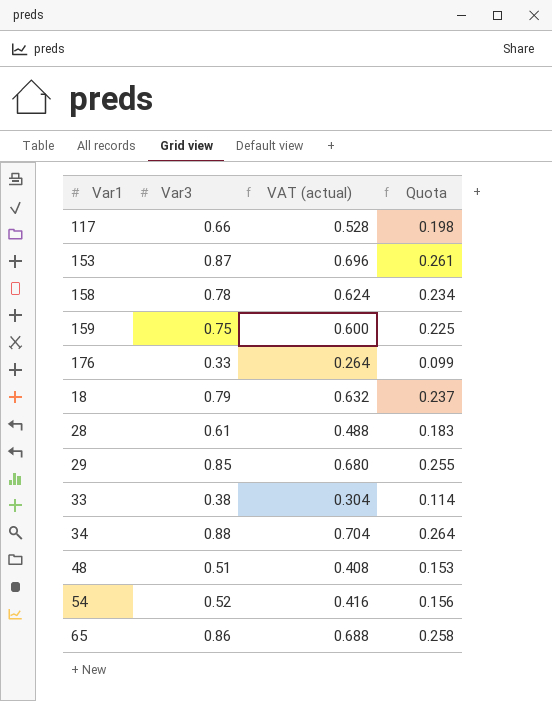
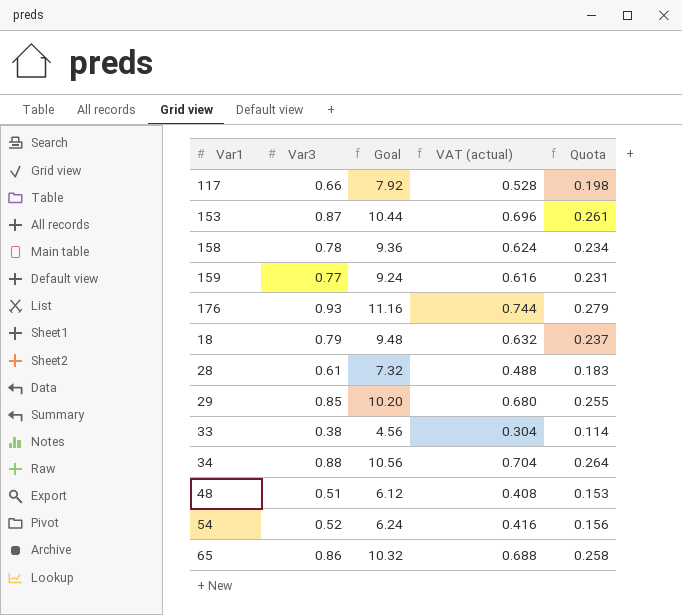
column Goal | formula: none -> [Var3] * 12
159 | Var3: 0.75 -> 0.77
159 | VAT (actual): 0.600 -> 0.616
159 | Quota: 0.225 -> 0.231
176 | Var3: 0.33 -> 0.93
176 | VAT (actual): 0.264 -> 0.744
176 | Quota: 0.099 -> 0.279

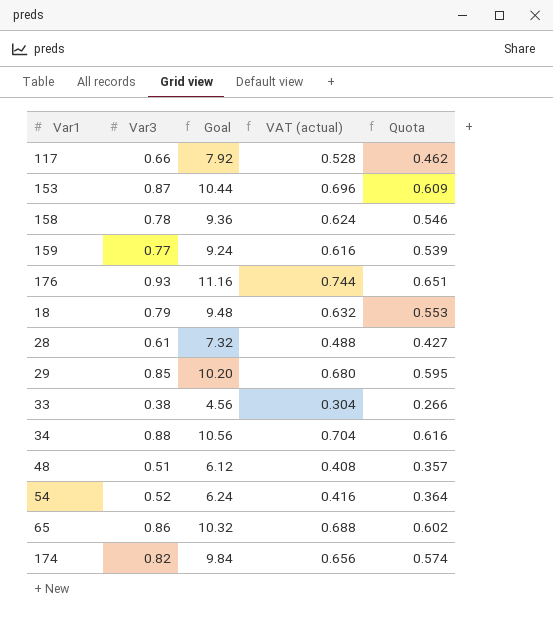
column Quota | formula: [Var3] * 0.3 -> [Var3] * 0.7
row 174: none -> 0.82 | 9.84 | 0.656 | 0.574

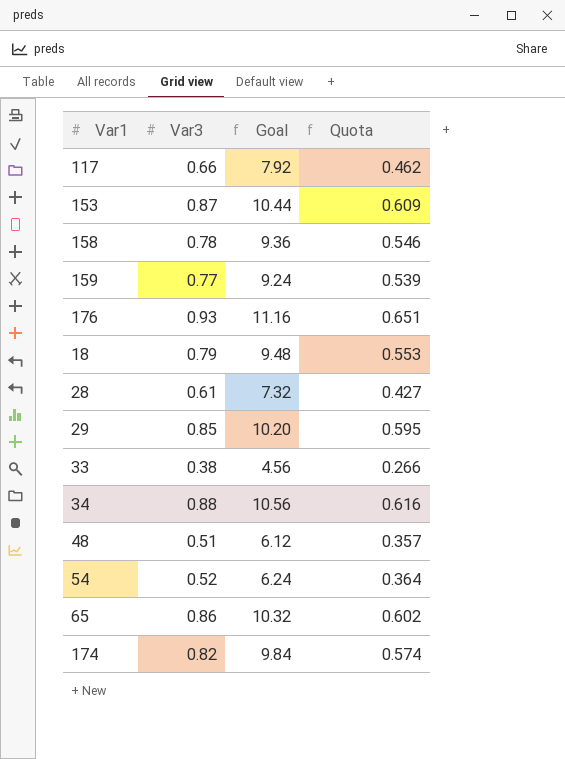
column VAT (actual) | formula: [Var3] * 0.8 -> none

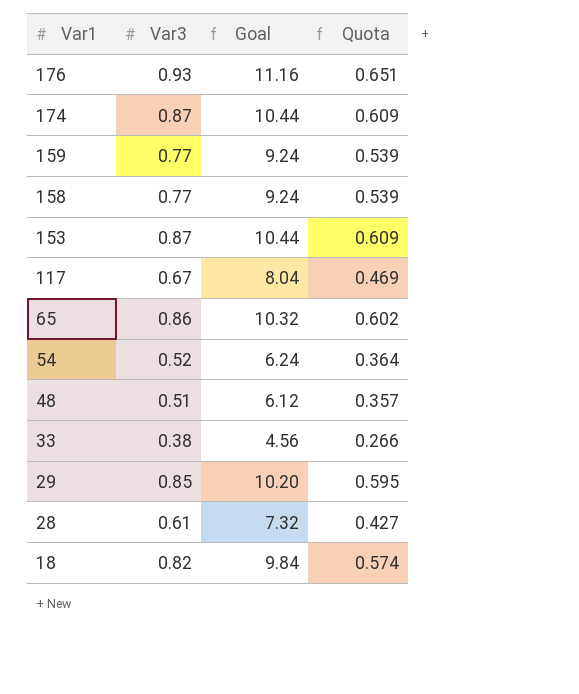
row order: none -> Var1 descending
row 34: 0.88 | 10.56 | 0.616 -> none
174 | Var3: 0.82 -> 0.87
174 | Goal: 9.84 -> 10.44
174 | Quota: 0.574 -> 0.609
158 | Var3: 0.78 -> 0.77
158 | Goal: 9.36 -> 9.24
158 | Quota: 0.546 -> 0.539
117 | Var3: 0.66 -> 0.67
117 | Goal: 7.92 -> 8.04
117 | Quota: 0.462 -> 0.469
18 | Var3: 0.79 -> 0.82
18 | Goal: 9.48 -> 9.84
18 | Quota: 0.553 -> 0.574

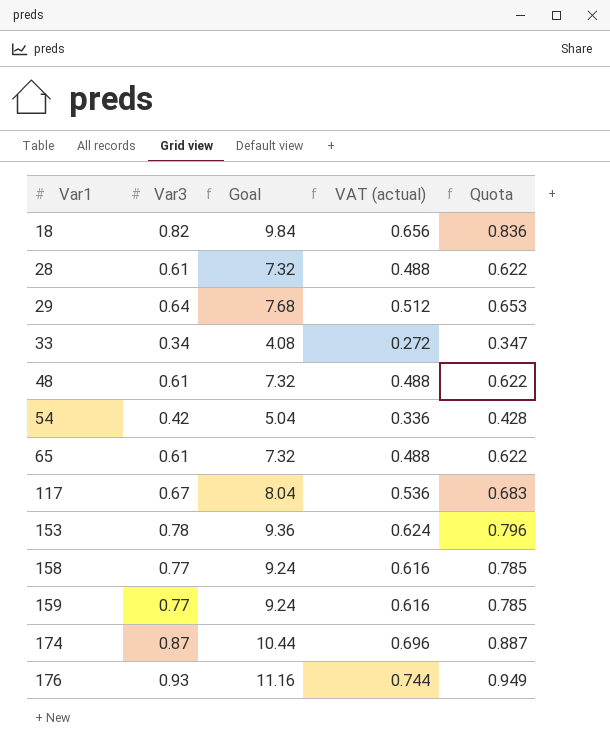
row order: Var1 descending -> Var1 ascending
column VAT (actual) | formula: none -> [Var3] * 0.8
column Quota | formula: [Var3] * 0.7 -> [Var3] * 1.02
29 | Var3: 0.85 -> 0.64
29 | Goal: 10.20 -> 7.68
33 | Var3: 0.38 -> 0.34
33 | Goal: 4.56 -> 4.08
48 | Var3: 0.51 -> 0.61
48 | Goal: 6.12 -> 7.32
54 | Var3: 0.52 -> 0.42
54 | Goal: 6.24 -> 5.04
65 | Var3: 0.86 -> 0.61
65 | Goal: 10.32 -> 7.32
153 | Var3: 0.87 -> 0.78
153 | Goal: 10.44 -> 9.36

